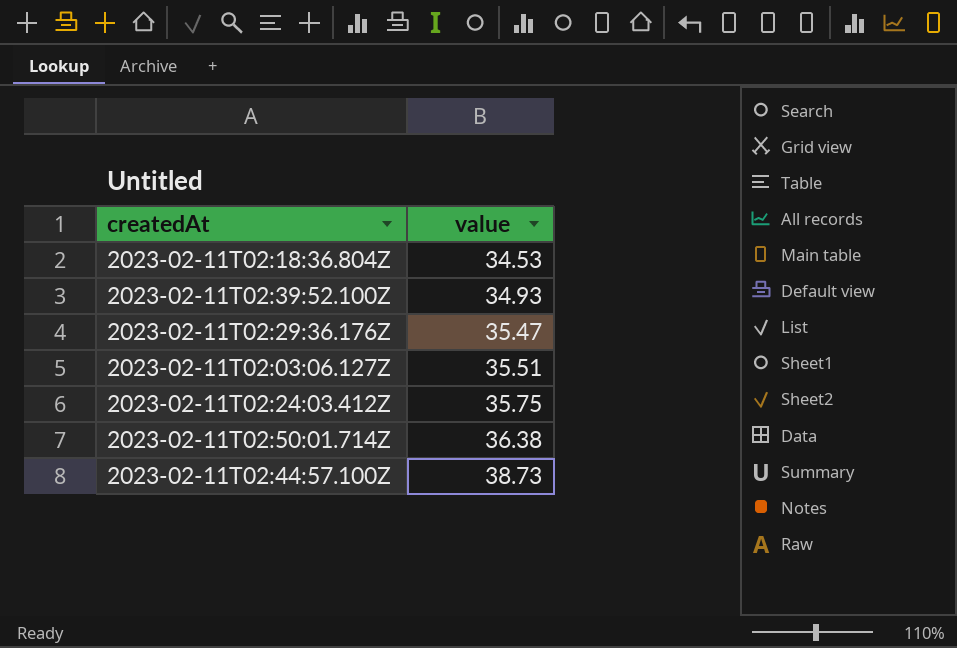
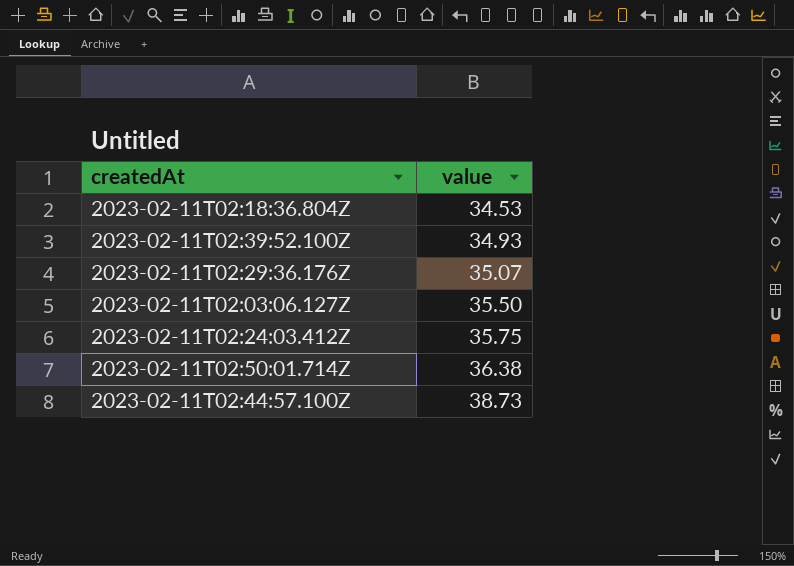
2023-02-11T02:29:36.176Z | value: 35.47 -> 35.07
2023-02-11T02:03:06.127Z | value: 35.51 -> 35.50

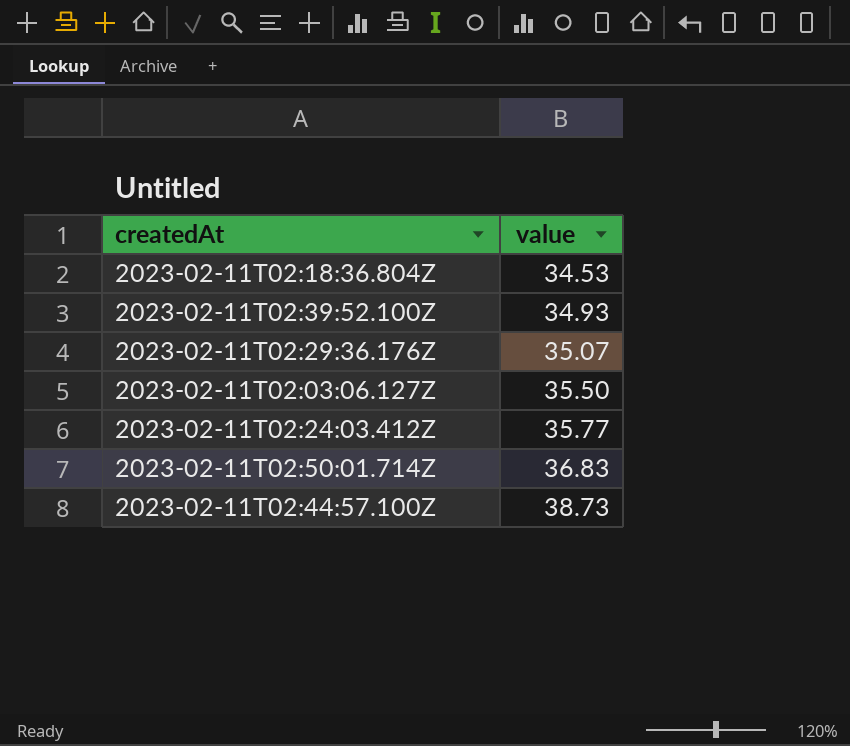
2023-02-11T02:24:03.412Z | value: 35.75 -> 35.77
2023-02-11T02:50:01.714Z | value: 36.38 -> 36.83

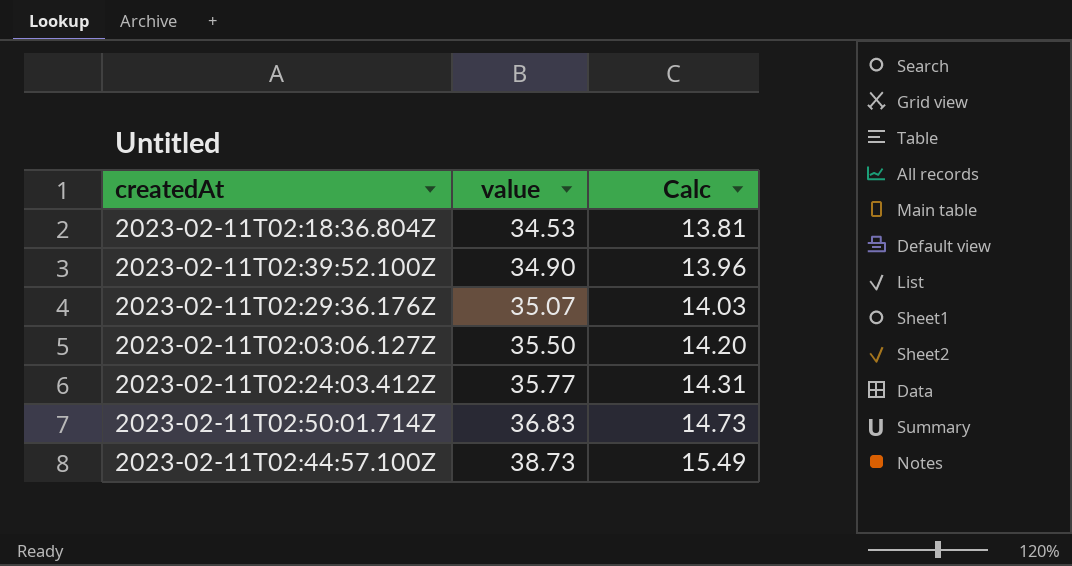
column Calc | formula: none -> [value] * 0.4
2023-02-11T02:39:52.100Z | value: 34.93 -> 34.90

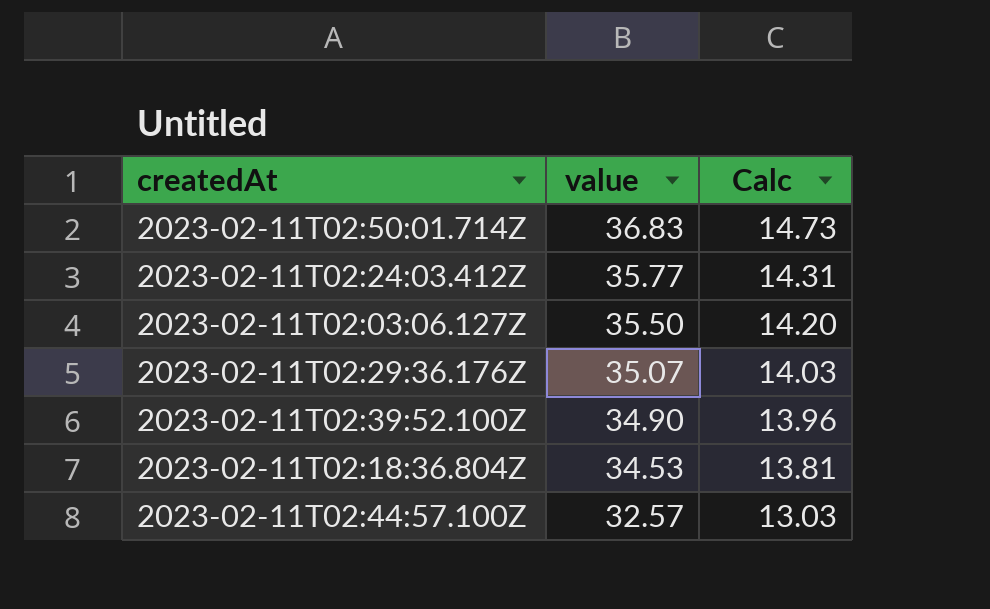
row order: value ascending -> value descending
2023-02-11T02:44:57.100Z | value: 38.73 -> 32.57
2023-02-11T02:44:57.100Z | Calc: 15.49 -> 13.03

